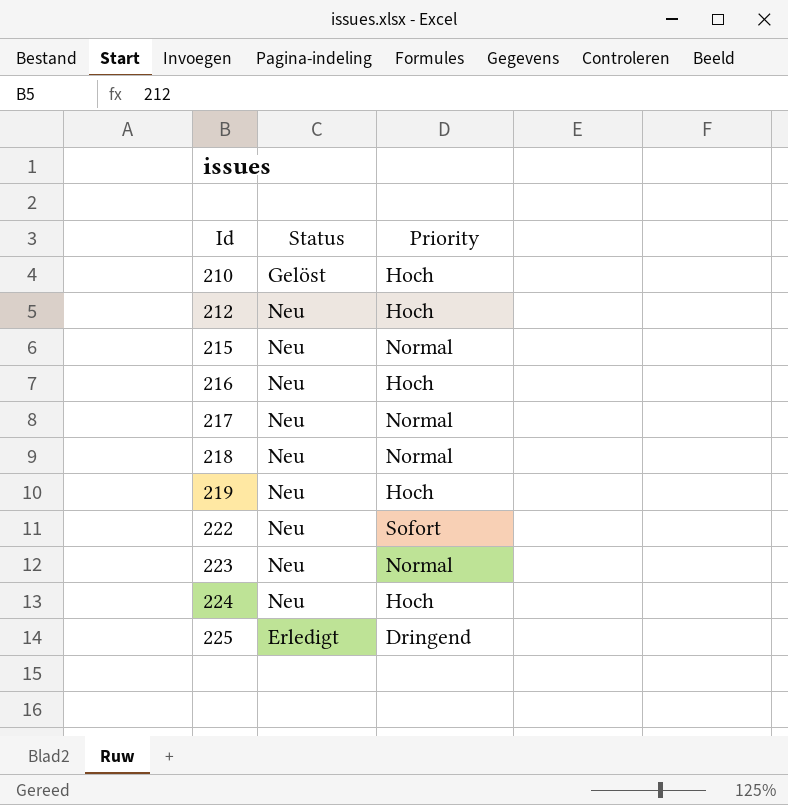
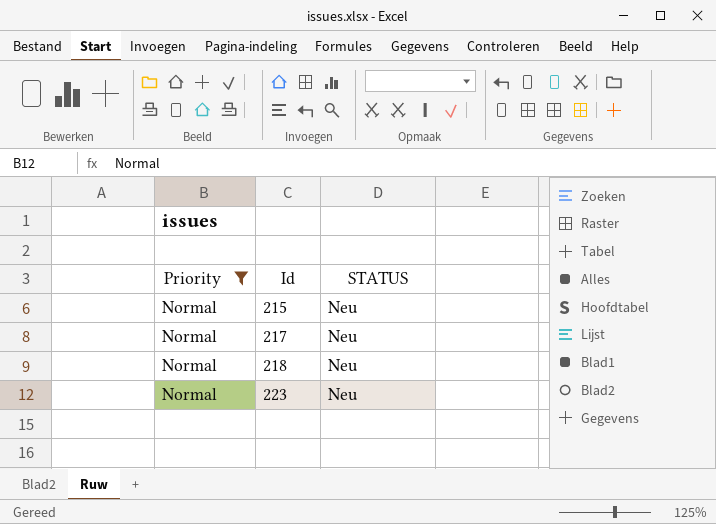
filter: none -> Priority = Normal
column Priority | position: 3 -> 1
column name: Status -> STATUS

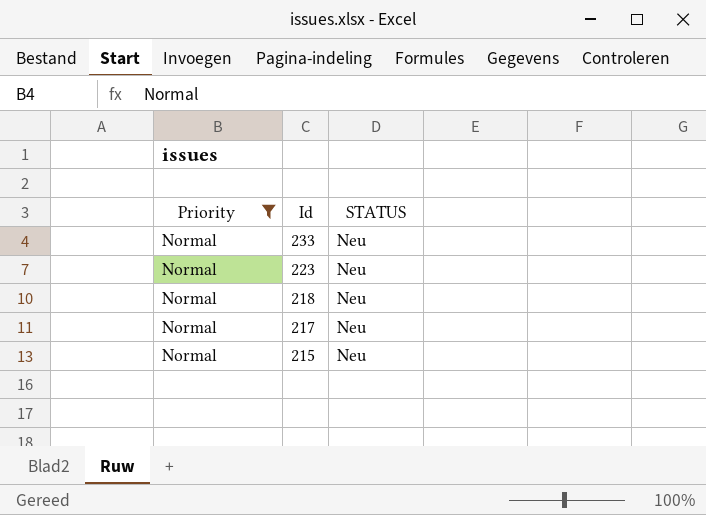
row order: Id ascending -> Id descending
row 233: none -> Normal | Neu

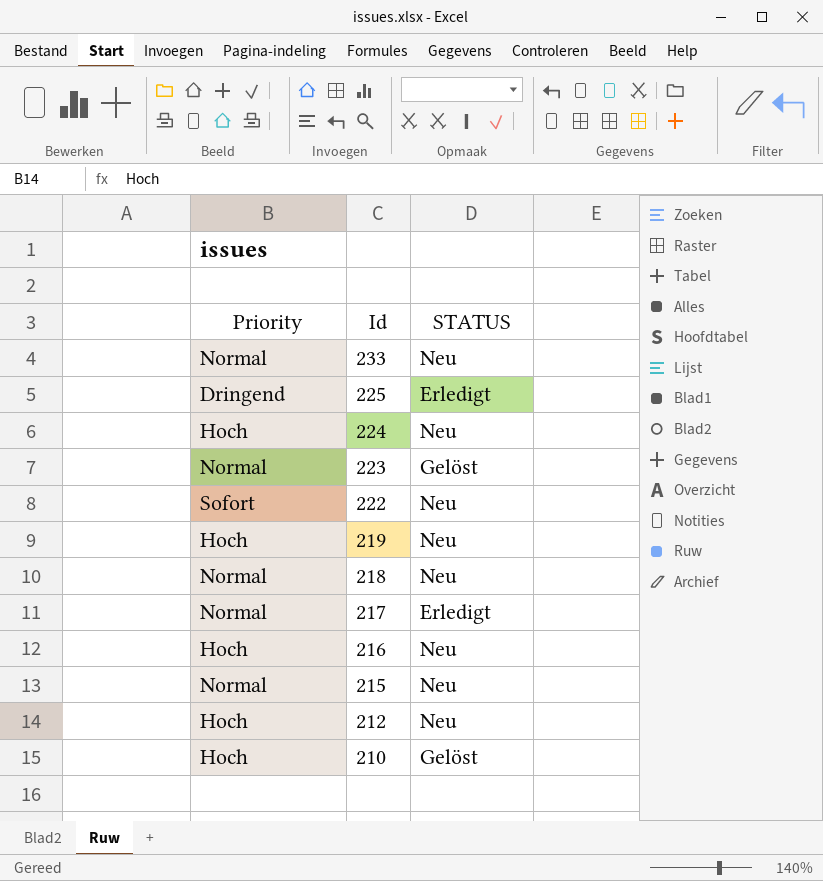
filter: Priority = Normal -> none
223 | STATUS: Neu -> Gelöst
217 | STATUS: Neu -> Erledigt

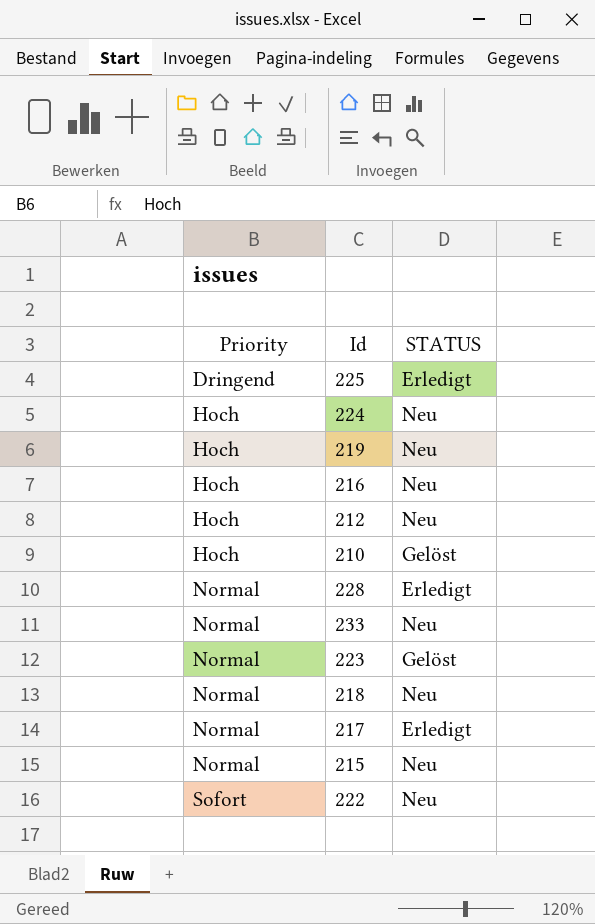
row order: Id descending -> Priority ascending
row 228: none -> Normal | Erledigt

